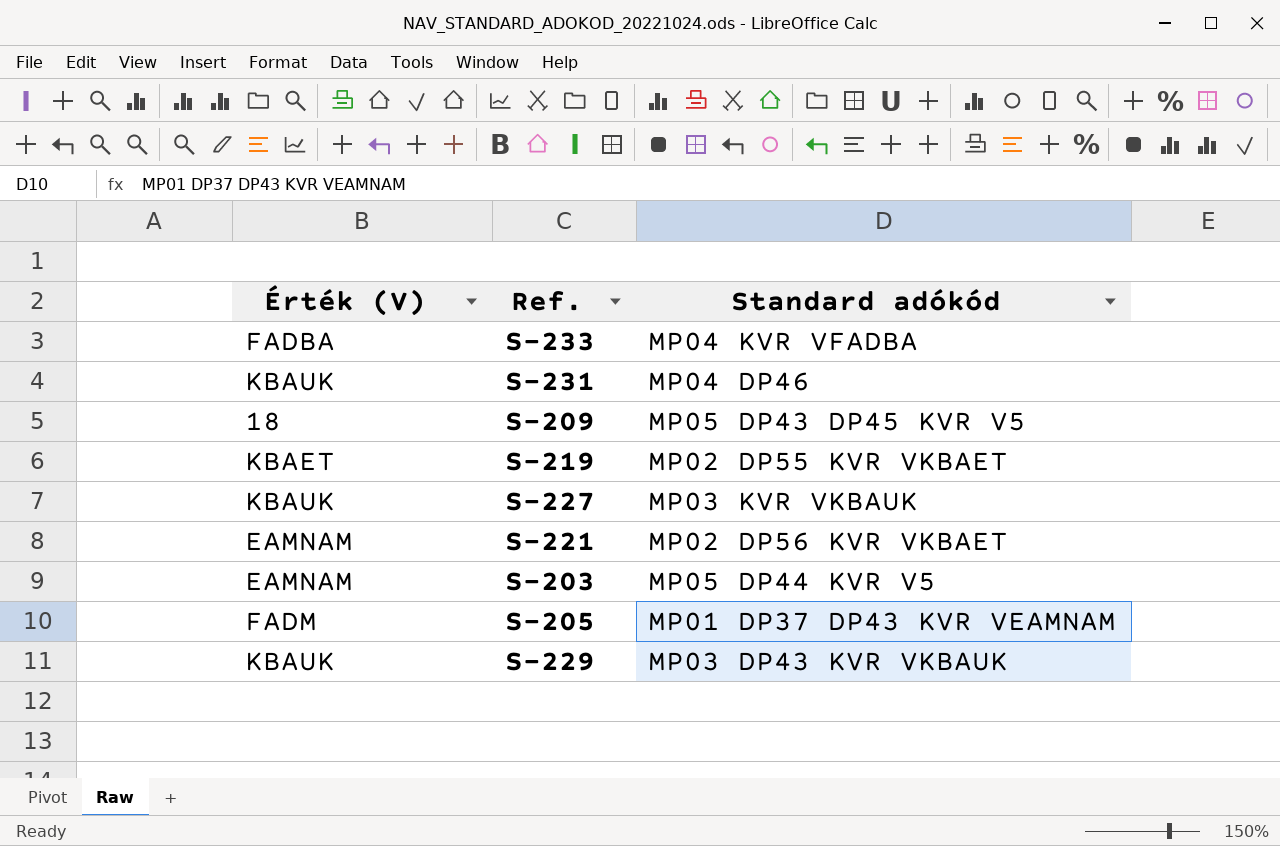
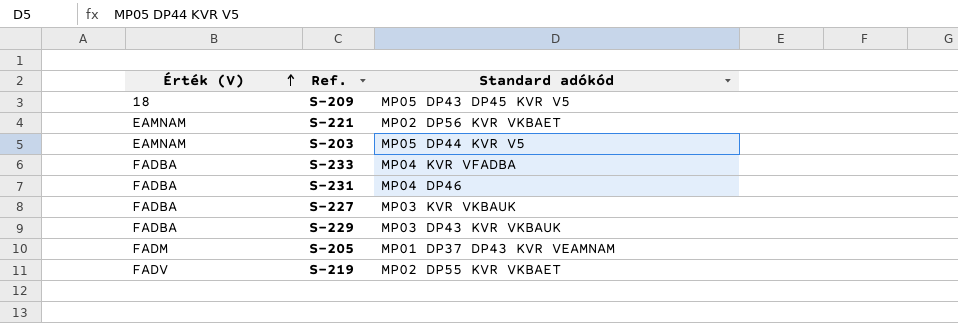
row order: none -> Érték (V) ascending
S-231 | Érték (V): KBAUK -> FADBA
S-227 | Érték (V): KBAUK -> FADBA
S-229 | Érték (V): KBAUK -> FADBA
S-219 | Érték (V): KBAET -> FADV

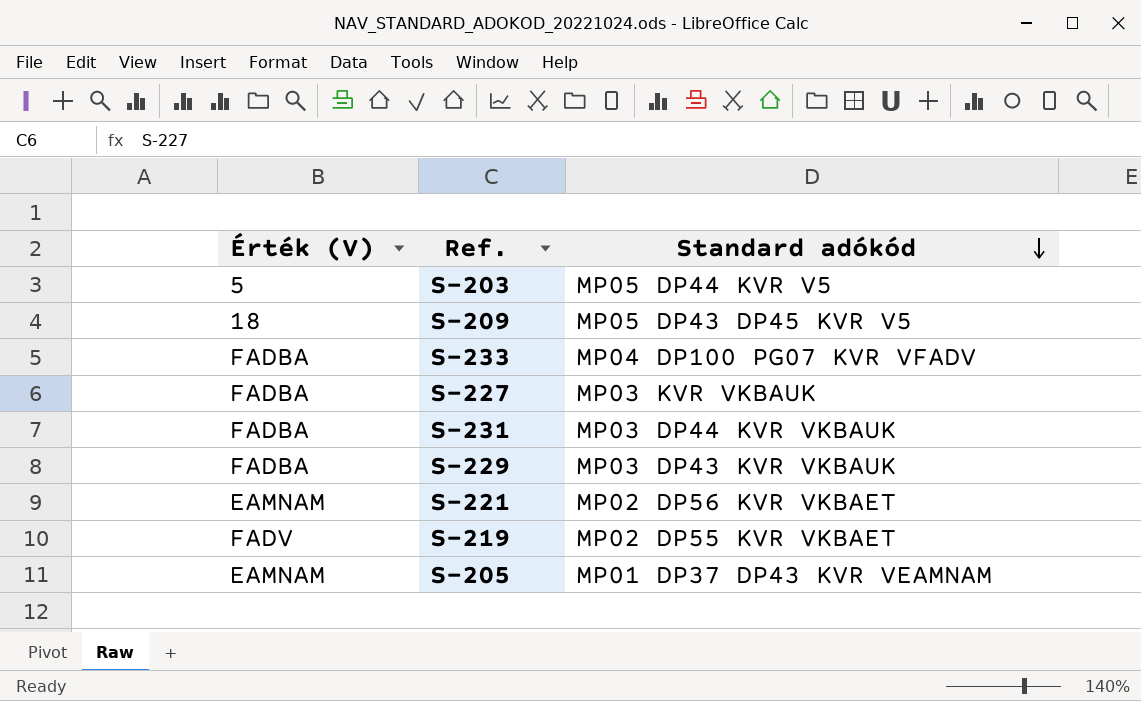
row order: Érték (V) ascending -> Standard adókód descending
S-203 | Érték (V): EAMNAM -> 5
S-233 | Standard adókód: MP04 KVR VFADBA -> MP04 DP100 PG07 KVR VFADV
S-231 | Standard adókód: MP04 DP46 -> MP03 DP44 KVR VKBAUK
S-205 | Érték (V): FADM -> EAMNAM

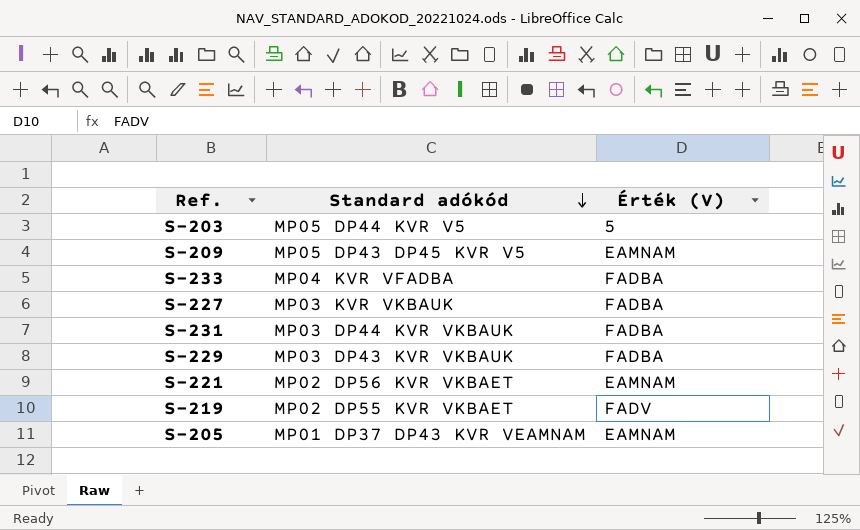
column Érték (V) | position: 1 -> 3
S-209 | Érték (V): 18 -> EAMNAM
S-233 | Standard adókód: MP04 DP100 PG07 KVR VFADV -> MP04 KVR VFADBA

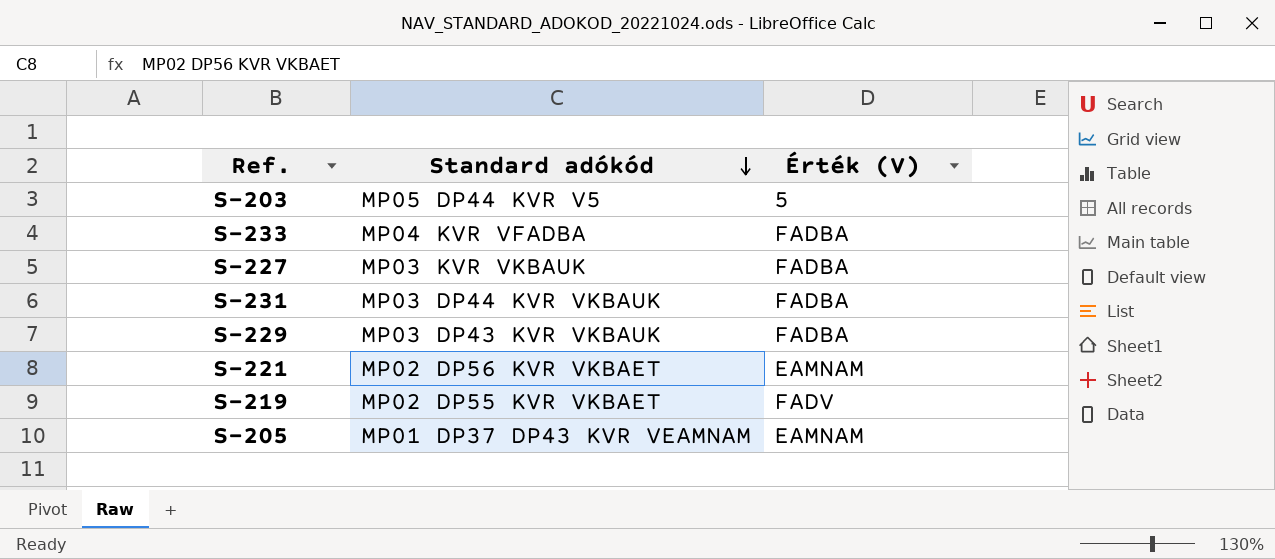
row S-209: MP05 DP43 DP45 KVR V5 | EAMNAM -> none

